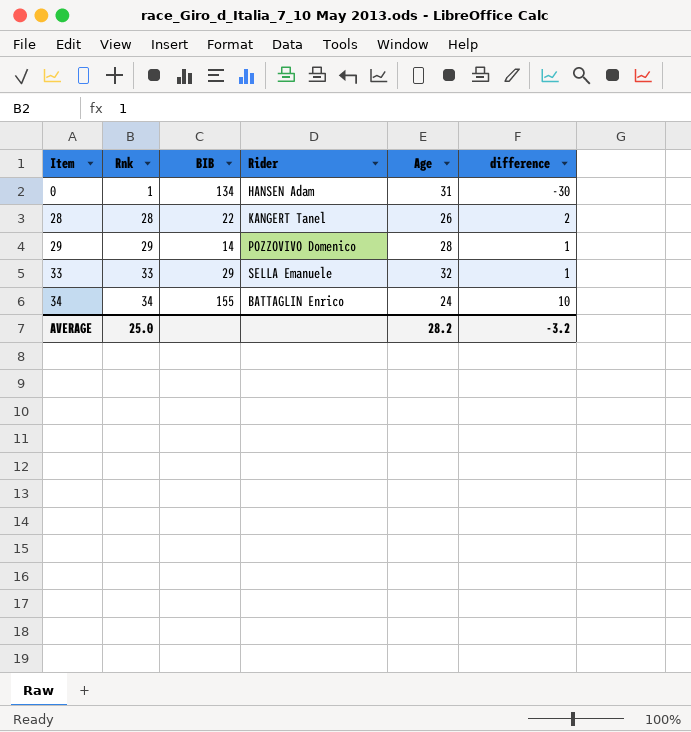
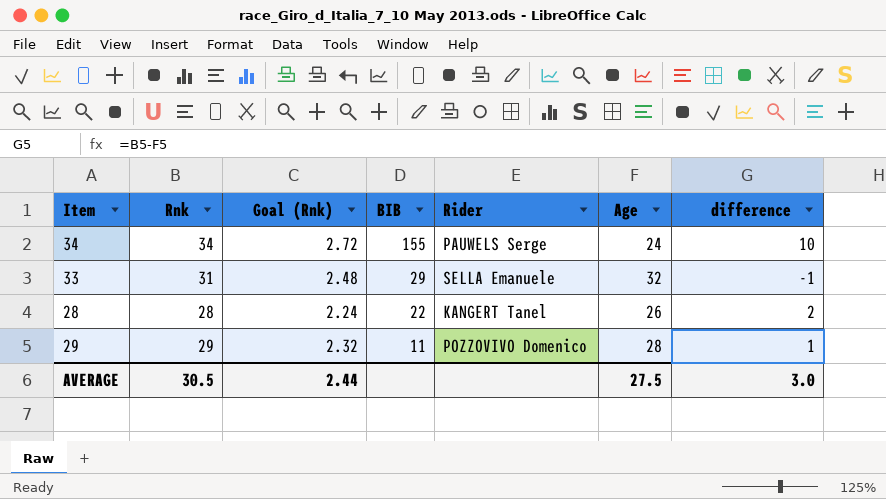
row order: Item ascending -> BIB descending
column Goal (Rnk) | formula: none -> [Rnk] * 0.08
row 0: 1 | 134 | HANSEN Adam | 31 | -30 -> none
34 | Rider: BATTAGLIN Enrico -> PAUWELS Serge
33 | Rnk: 33 -> 31
33 | difference: 1 -> -1
29 | BIB: 14 -> 11
AVERAGE | Rnk: 25.0 -> 30.5
AVERAGE | Age: 28.2 -> 27.5
AVERAGE | difference: -3.2 -> 3.0

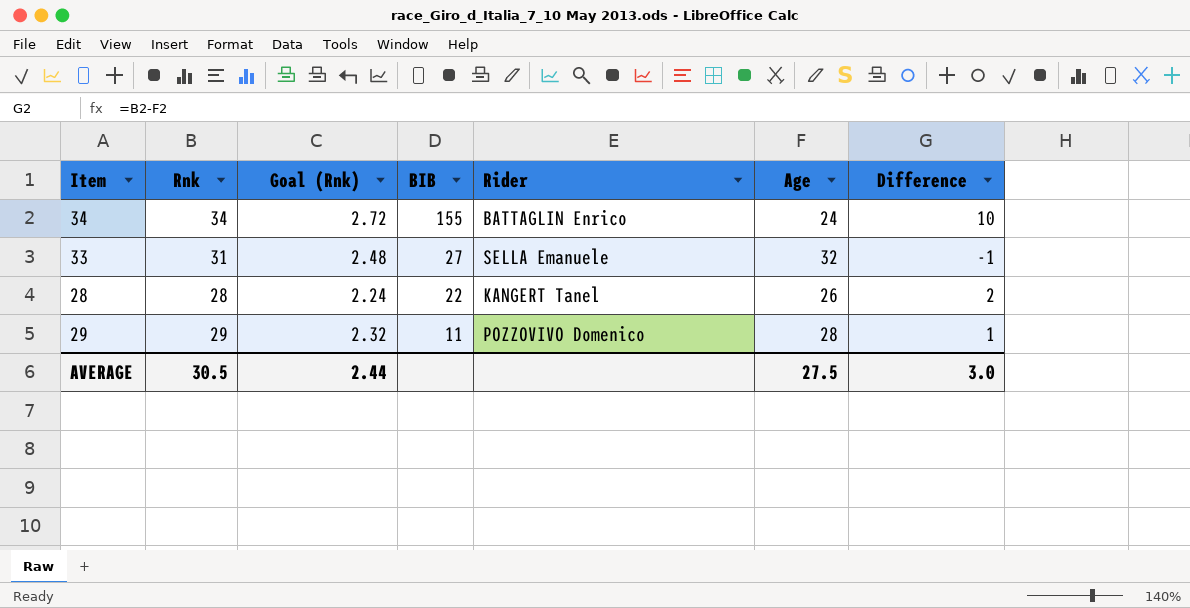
column name: difference -> Difference
34 | Rider: PAUWELS Serge -> BATTAGLIN Enrico
33 | BIB: 29 -> 27

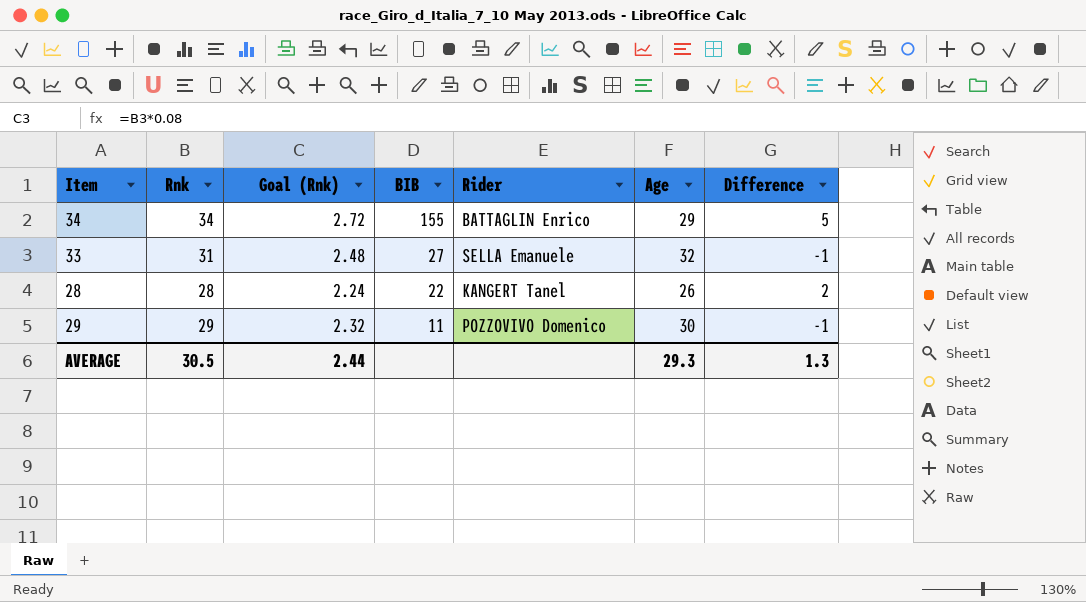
34 | Age: 24 -> 29
34 | Difference: 10 -> 5
29 | Age: 28 -> 30
29 | Difference: 1 -> -1
AVERAGE | Age: 27.5 -> 29.3
AVERAGE | Difference: 3.0 -> 1.3

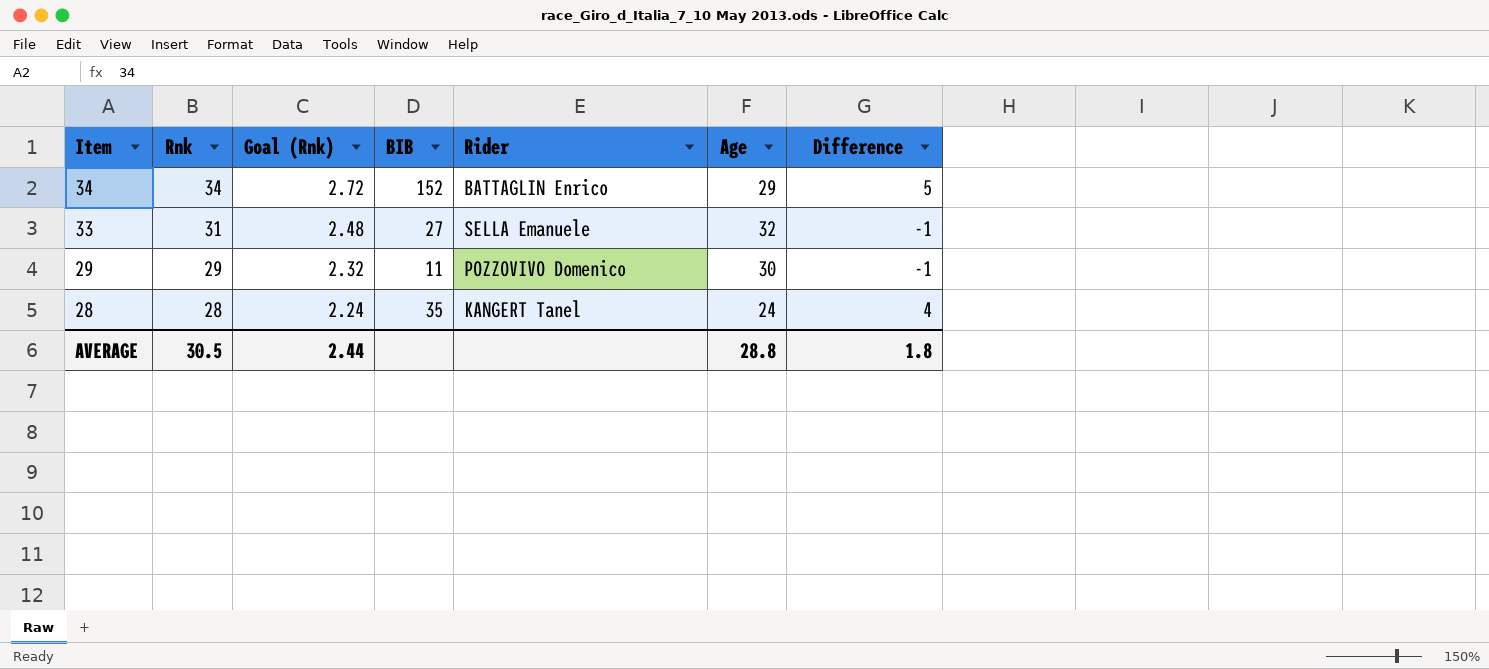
row order: BIB descending -> Item descending
34 | BIB: 155 -> 152
28 | BIB: 22 -> 35
28 | Age: 26 -> 24
28 | Difference: 2 -> 4
AVERAGE | Age: 29.3 -> 28.8
AVERAGE | Difference: 1.3 -> 1.8

